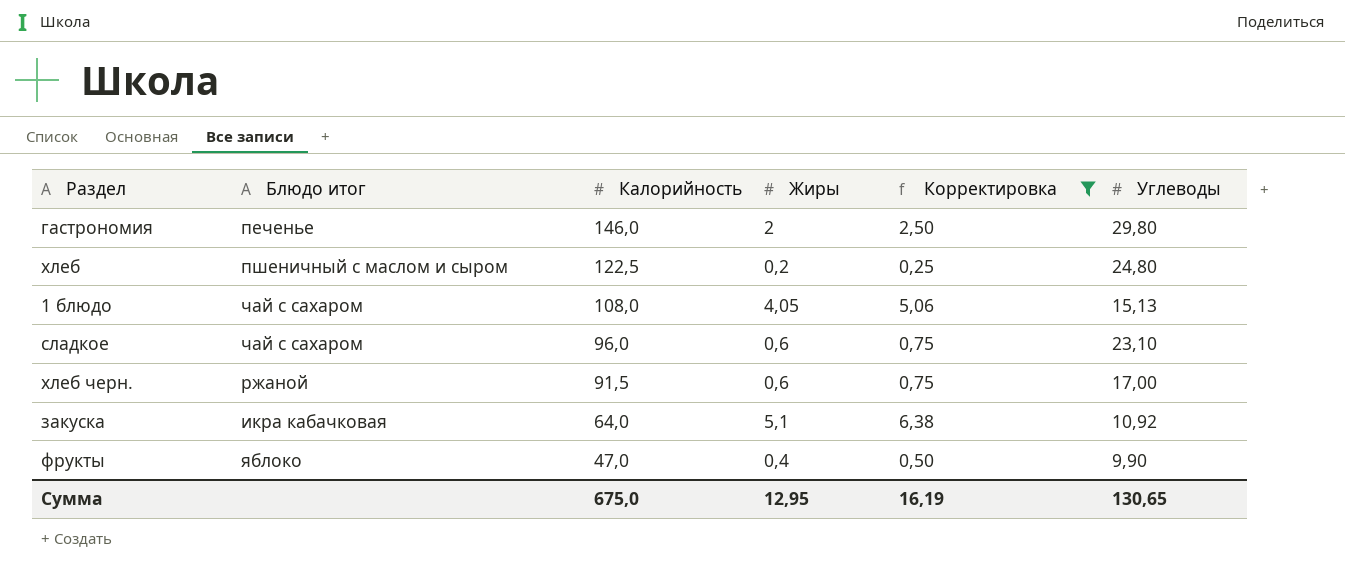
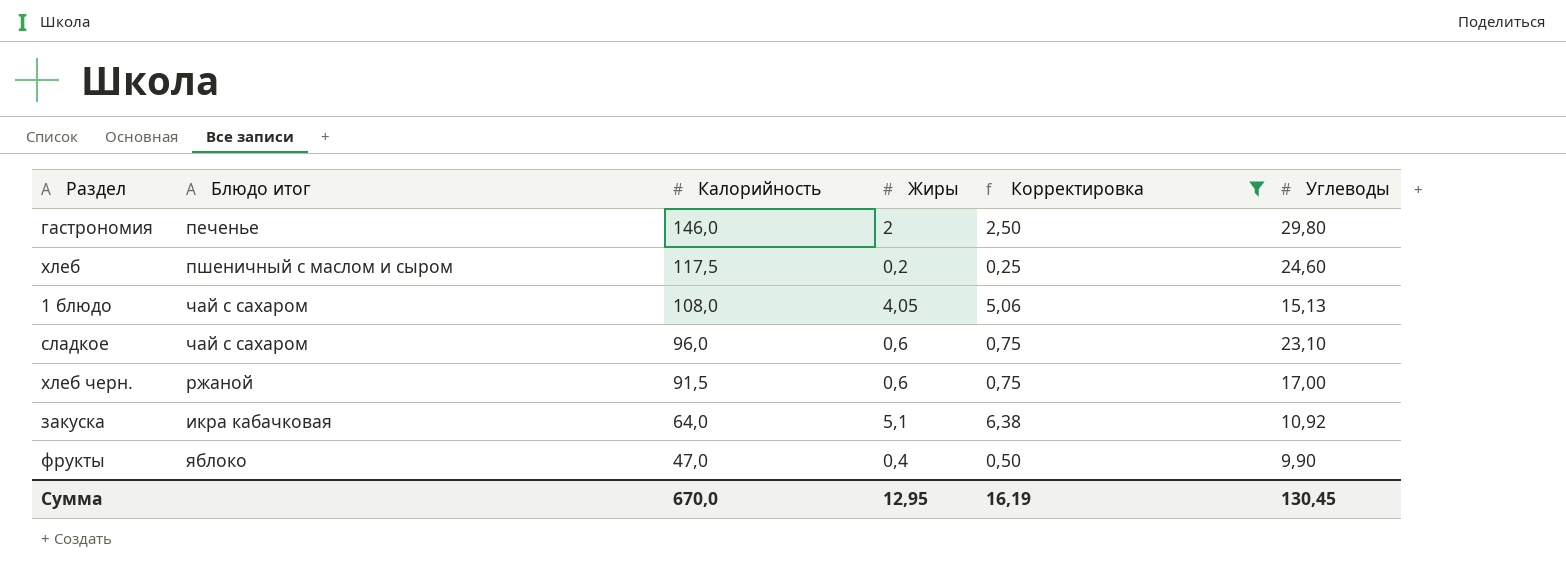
хлеб | Калорийность: 122,5 -> 117,5
хлеб | Углеводы: 24,80 -> 24,60
Сумма | Калорийность: 675,0 -> 670,0
Сумма | Углеводы: 130,65 -> 130,45

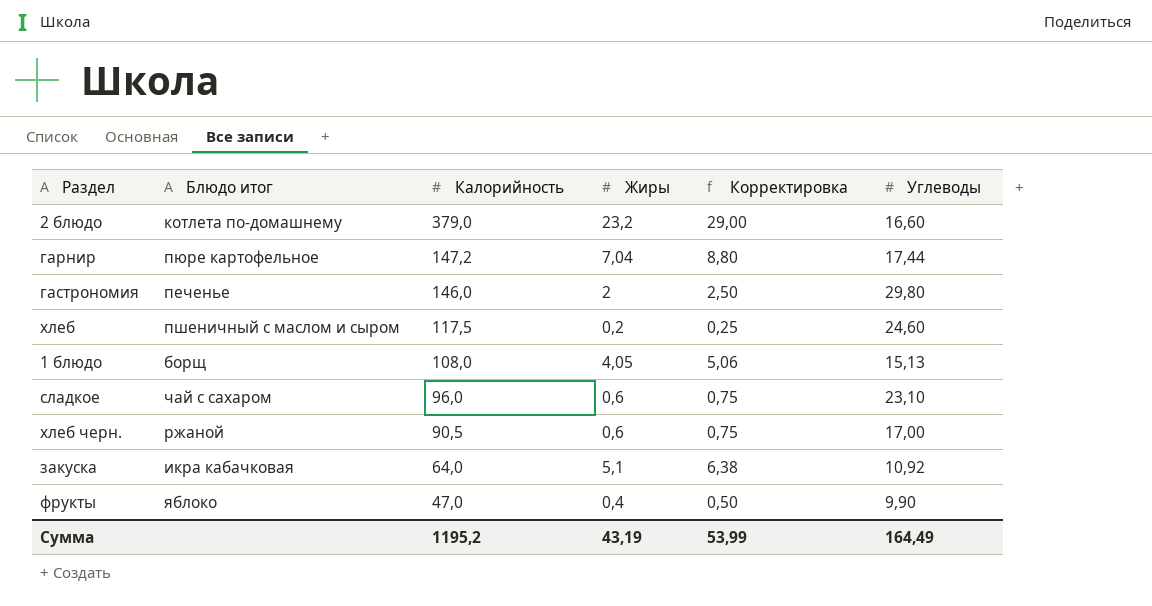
filter: Корректировка <= 6,38 -> none
1 блюдо | Блюдо итог: чай с сахаром -> борщ
хлеб черн. | Калорийность: 91,5 -> 90,5
Сумма | Калорийность: 670,0 -> 1195,2
Сумма | Жиры: 12,95 -> 43,19
Сумма | Корректировка: 16,19 -> 53,99
Сумма | Углеводы: 130,45 -> 164,49

